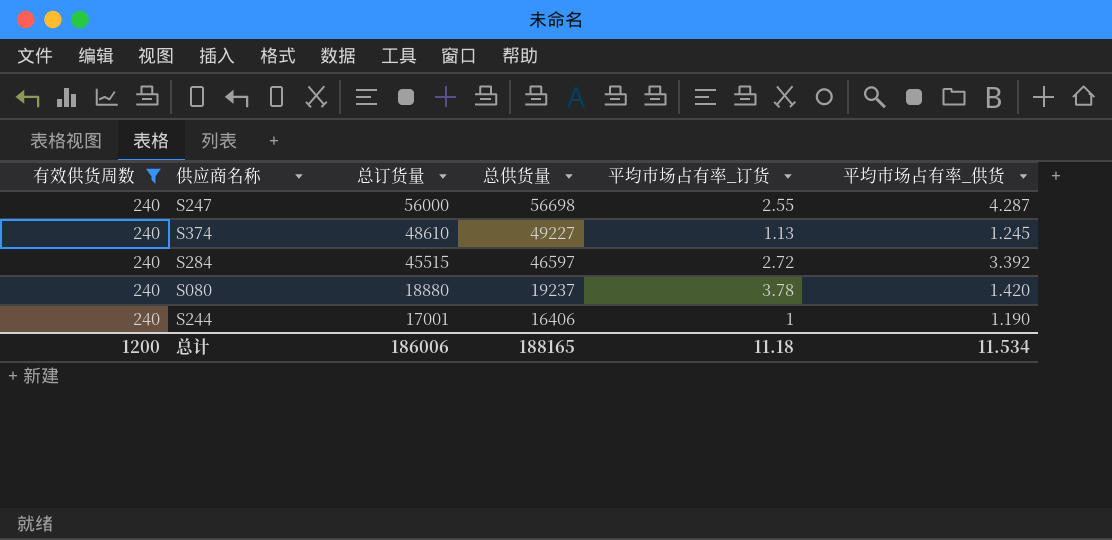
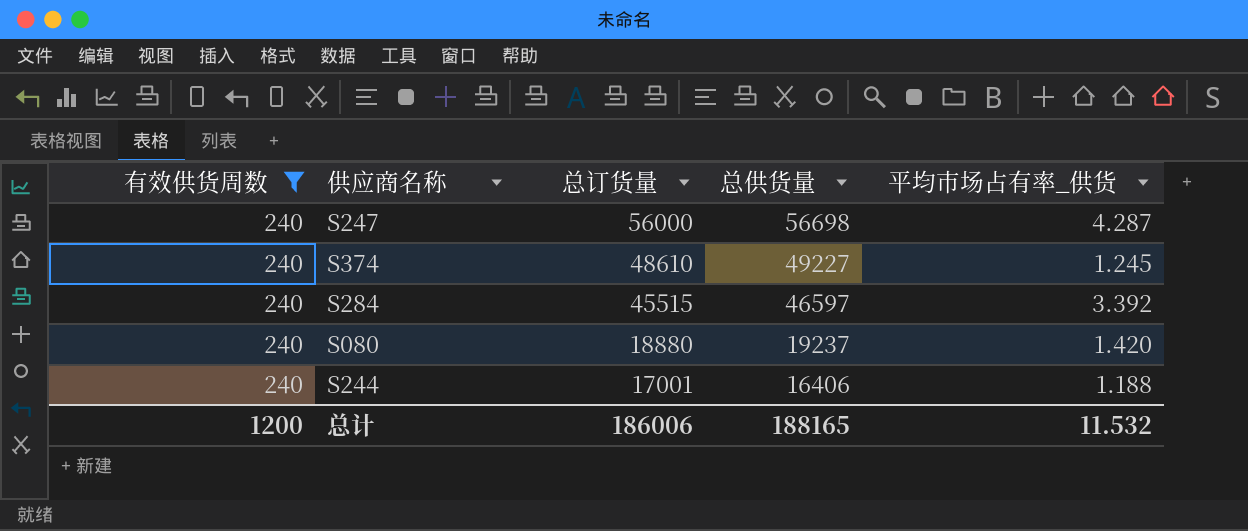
column 平均市场占有率_订货 | position: 5 -> none
S244 | 平均市场占有率_供货: 1.190 -> 1.188
总计 | 平均市场占有率_供货: 11.534 -> 11.532

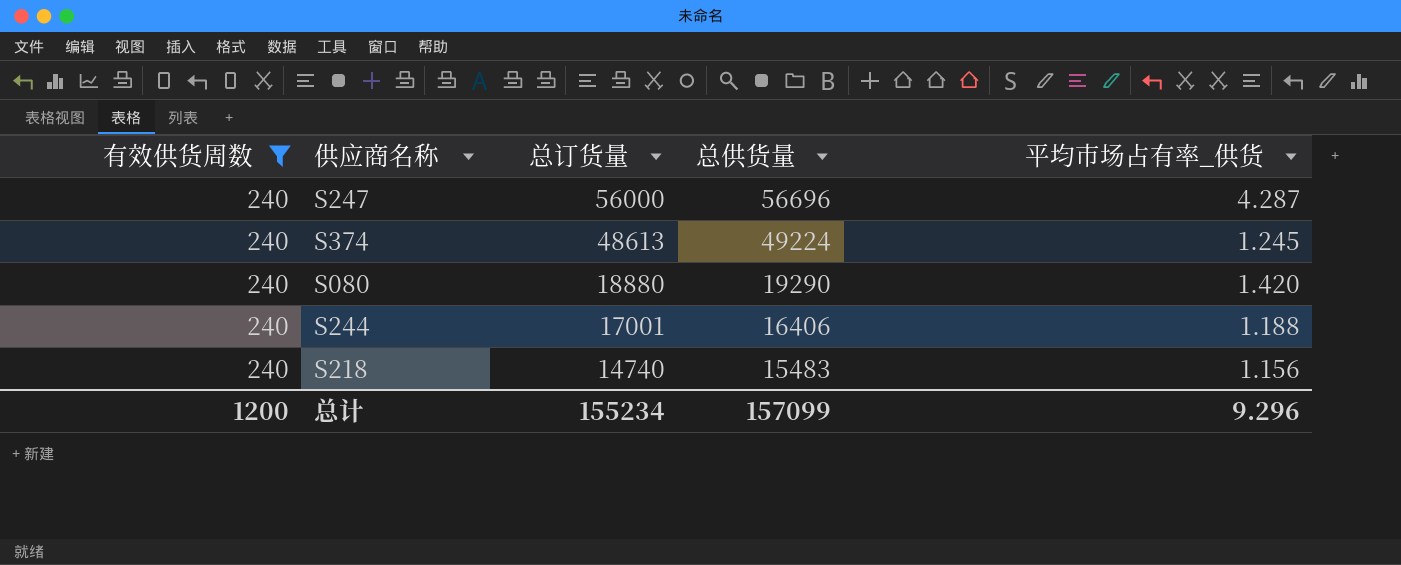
row S284: 240 | 45515 | 46597 | 3.392 -> none
S247 | 总供货量: 56698 -> 56696
S374 | 总订货量: 48610 -> 48613
S374 | 总供货量: 49227 -> 49224
S080 | 总供货量: 19237 -> 19290
row S218: none -> 240 | 14740 | 15483 | 1.156
总计 | 总订货量: 186006 -> 155234
总计 | 总供货量: 188165 -> 157099
总计 | 平均市场占有率_供货: 11.532 -> 9.296

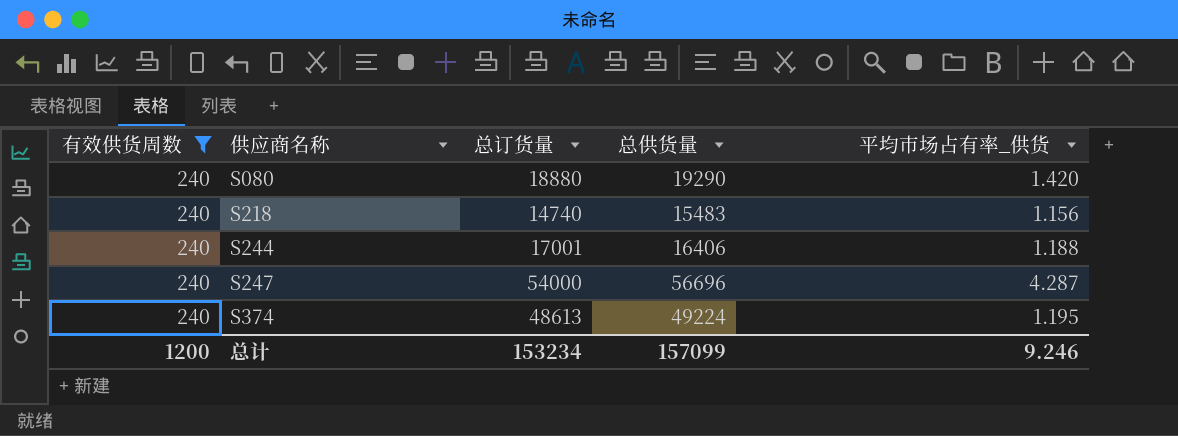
row order: 总订货量 descending -> 供应商名称 ascending
S247 | 总订货量: 56000 -> 54000
S374 | 平均市场占有率_供货: 1.245 -> 1.195
总计 | 总订货量: 155234 -> 153234
总计 | 平均市场占有率_供货: 9.296 -> 9.246

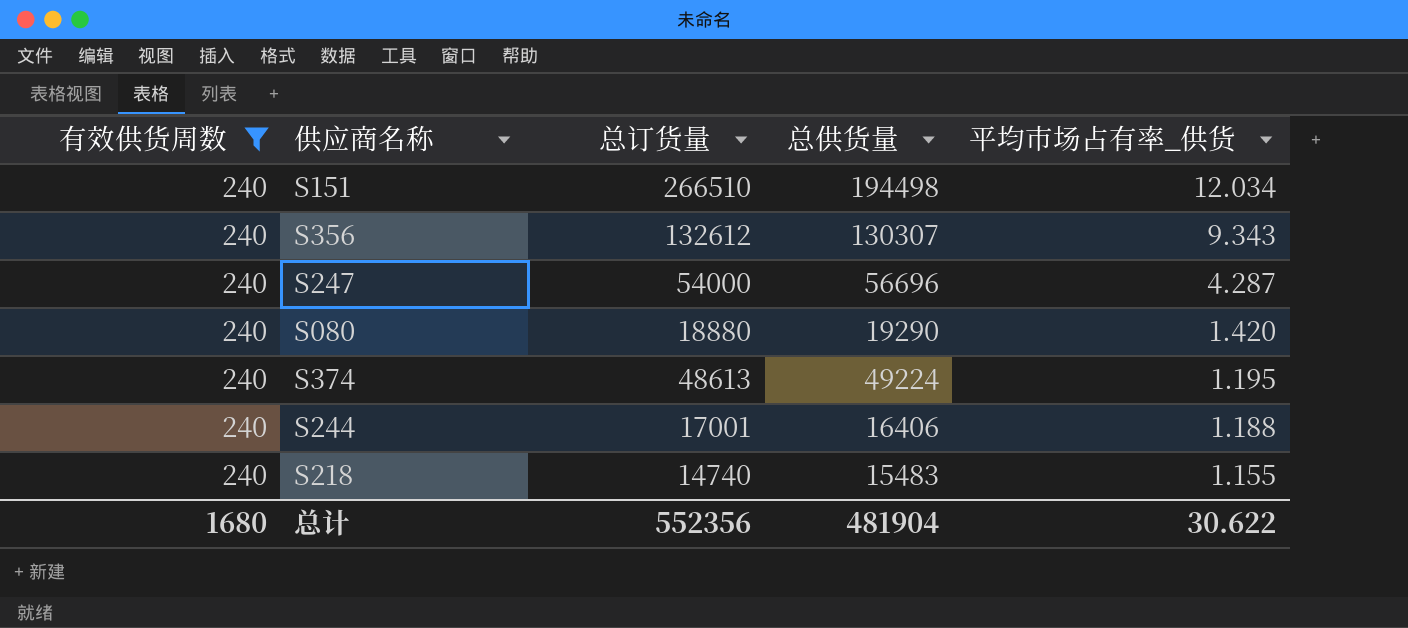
row order: 供应商名称 ascending -> 平均市场占有率_供货 descending
row S151: none -> 240 | 266510 | 194498 | 12.034
row S356: none -> 240 | 132612 | 130307 | 9.343
S218 | 平均市场占有率_供货: 1.156 -> 1.155
总计 | 有效供货周数: 1200 -> 1680
总计 | 总订货量: 153234 -> 552356
总计 | 总供货量: 157099 -> 481904
总计 | 平均市场占有率_供货: 9.246 -> 30.622

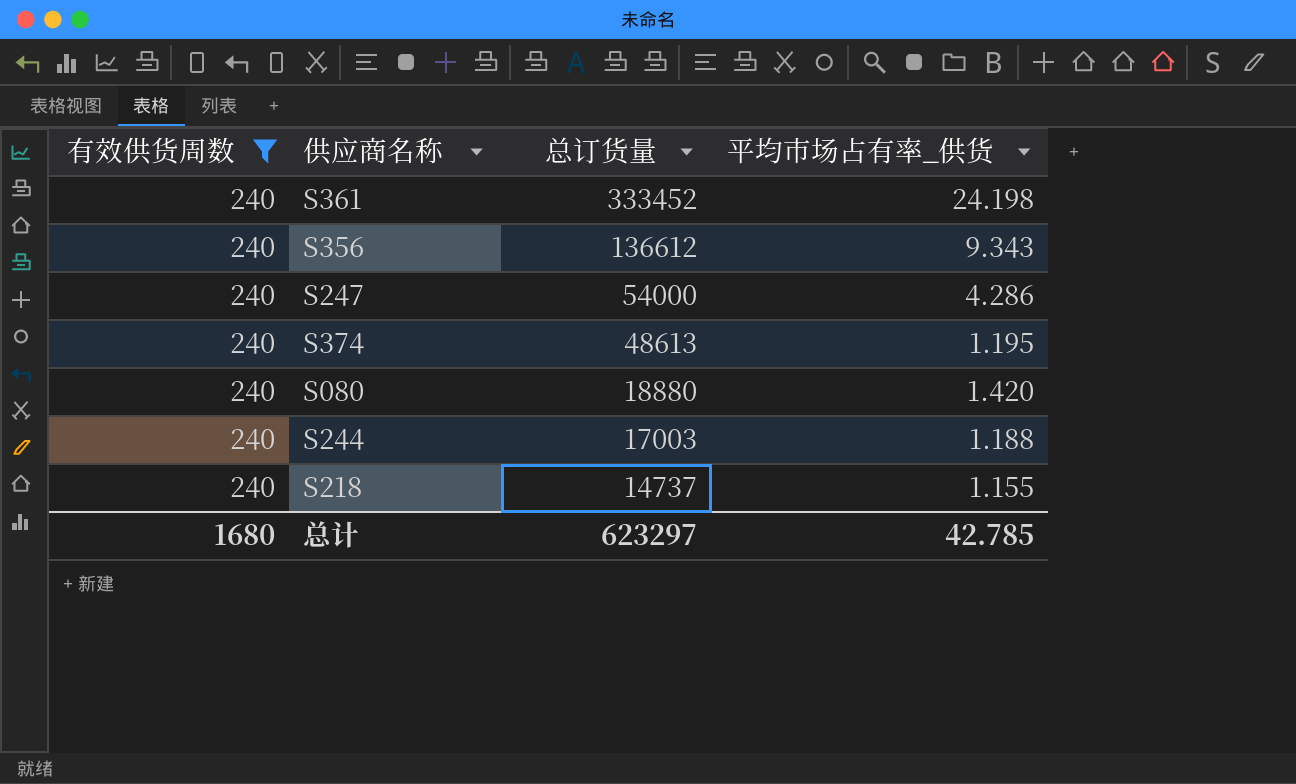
row order: 平均市场占有率_供货 descending -> 总订货量 descending
column 总供货量 | position: 4 -> none
row S151: 240 | 266510 | 194498 | 12.034 -> none
row S361: none -> 240 | 333452 | 24.198
S356 | 总订货量: 132612 -> 136612
S247 | 平均市场占有率_供货: 4.287 -> 4.286
S244 | 总订货量: 17001 -> 17003
S218 | 总订货量: 14740 -> 14737
总计 | 总订货量: 552356 -> 623297
总计 | 平均市场占有率_供货: 30.622 -> 42.785

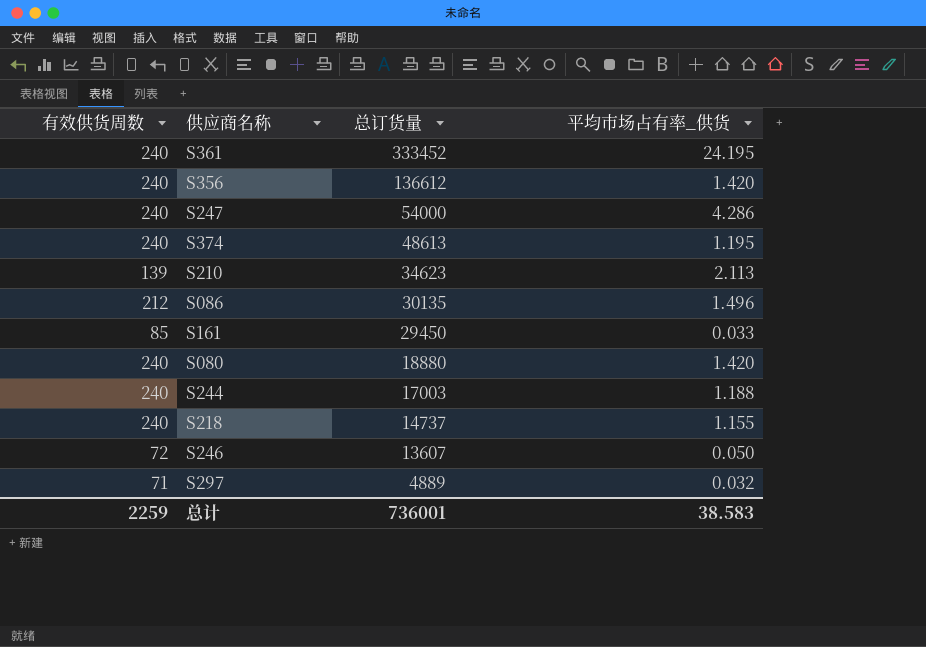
filter: 有效供货周数 = 240 -> none
S361 | 平均市场占有率_供货: 24.198 -> 24.195
S356 | 平均市场占有率_供货: 9.343 -> 1.420
总计 | 有效供货周数: 1680 -> 2259
总计 | 总订货量: 623297 -> 736001
总计 | 平均市场占有率_供货: 42.785 -> 38.583

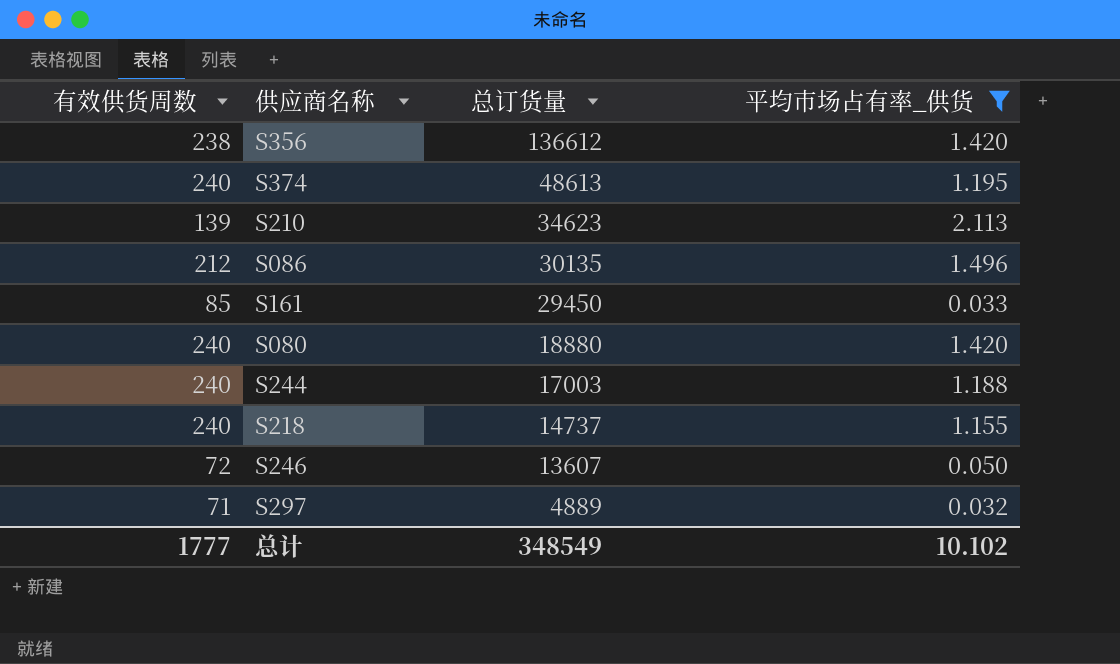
filter: none -> 平均市场占有率_供货 <= 2.113
S356 | 有效供货周数: 240 -> 238
总计 | 有效供货周数: 2259 -> 1777
总计 | 总订货量: 736001 -> 348549
总计 | 平均市场占有率_供货: 38.583 -> 10.102

